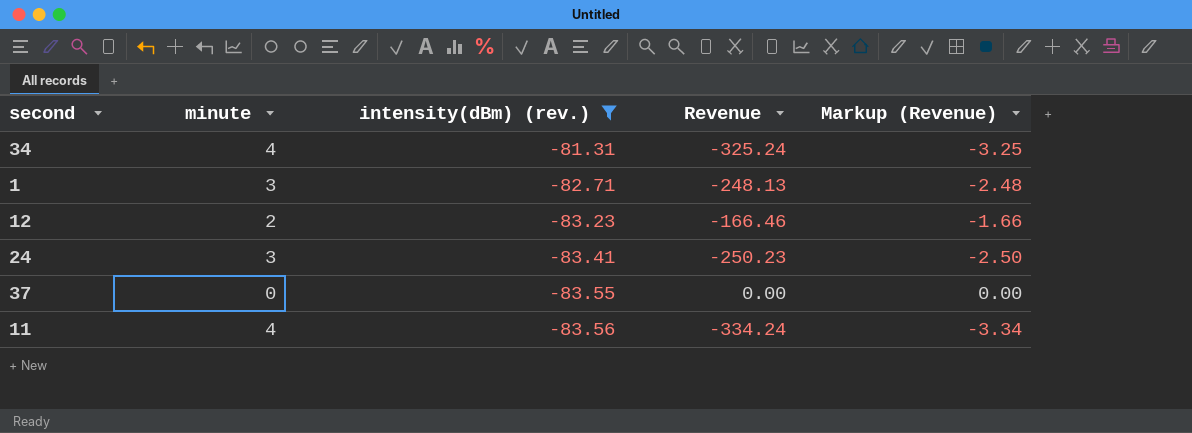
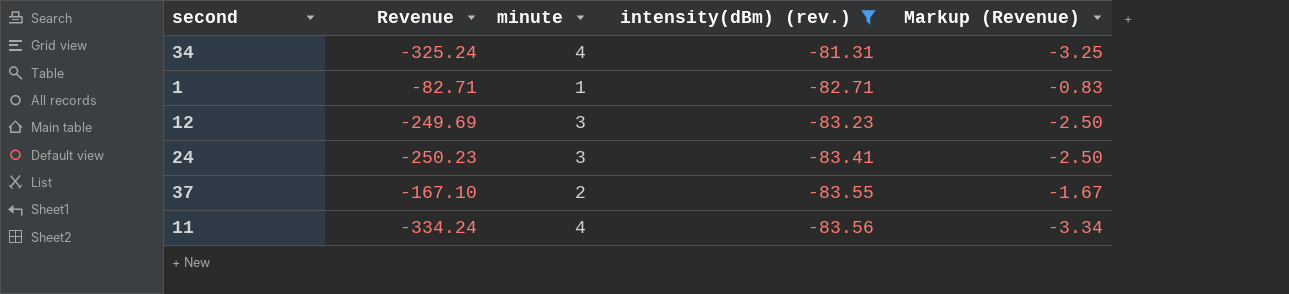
column Revenue | position: 4 -> 2
1 | Revenue: -248.13 -> -82.71
1 | minute: 3 -> 1
1 | Markup (Revenue): -2.48 -> -0.83
12 | Revenue: -166.46 -> -249.69
12 | minute: 2 -> 3
12 | Markup (Revenue): -1.66 -> -2.50
37 | Revenue: 0.00 -> -167.10
37 | minute: 0 -> 2
37 | Markup (Revenue): 0.00 -> -1.67

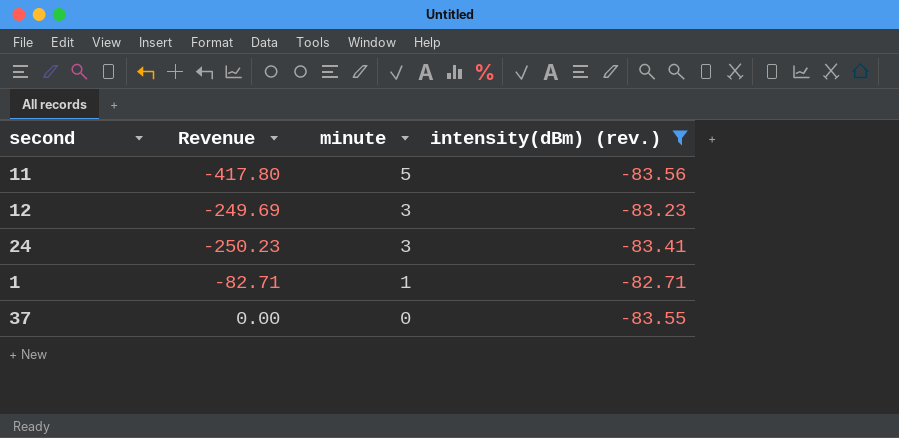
row order: intensity(dBm) (rev.) descending -> minute descending
column Markup (Revenue) | formula: [Revenue] * 0.01 -> none
row 34: -325.24 | 4 | -81.31 | -3.25 -> none
11 | Revenue: -334.24 -> -417.80
11 | minute: 4 -> 5
37 | Revenue: -167.10 -> 0.00
37 | minute: 2 -> 0

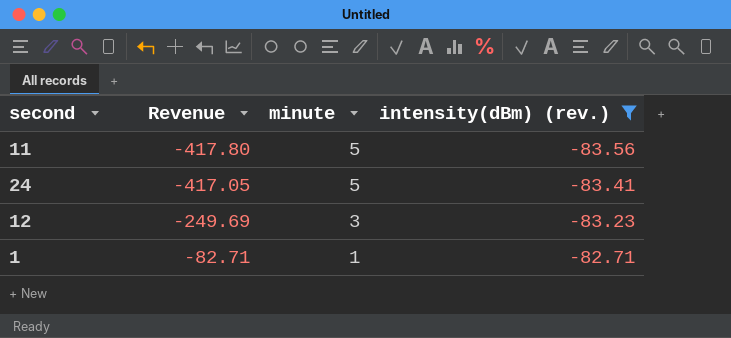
row order: minute descending -> Revenue ascending
row 37: 0.00 | 0 | -83.55 -> none
24 | Revenue: -250.23 -> -417.05
24 | minute: 3 -> 5

